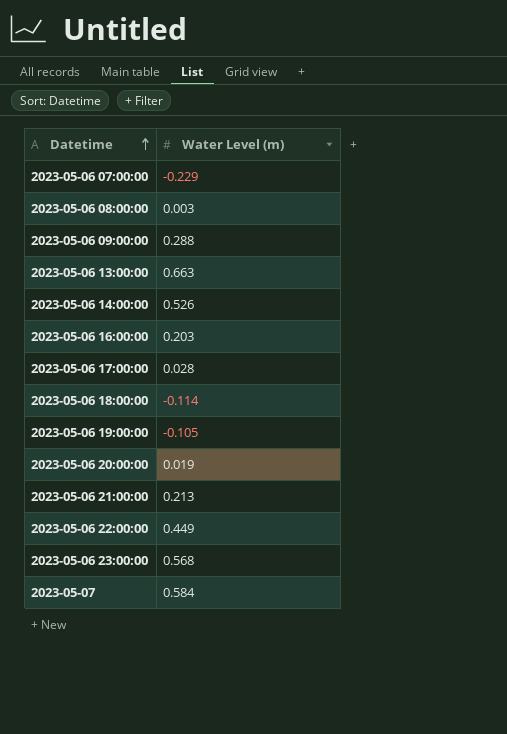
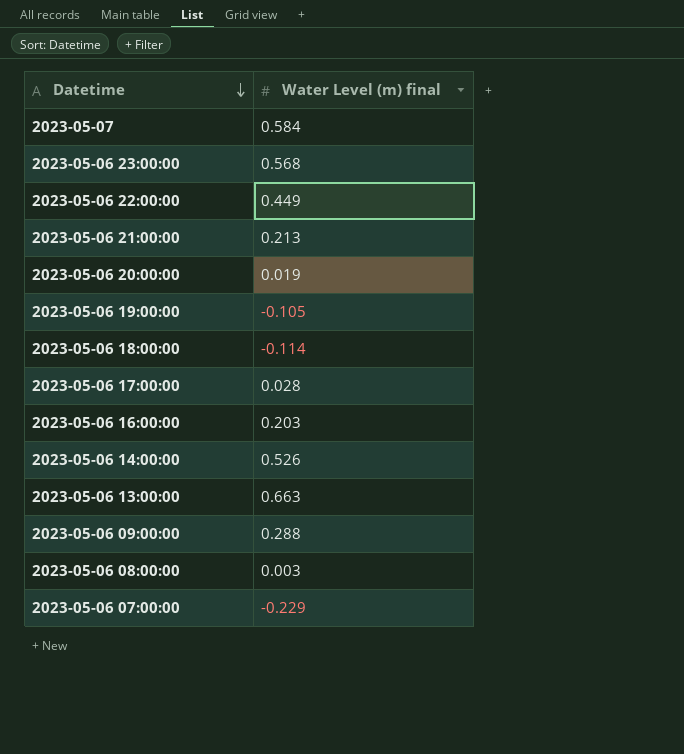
row order: Datetime ascending -> Datetime descending
column name: Water Level (m) -> Water Level (m) final

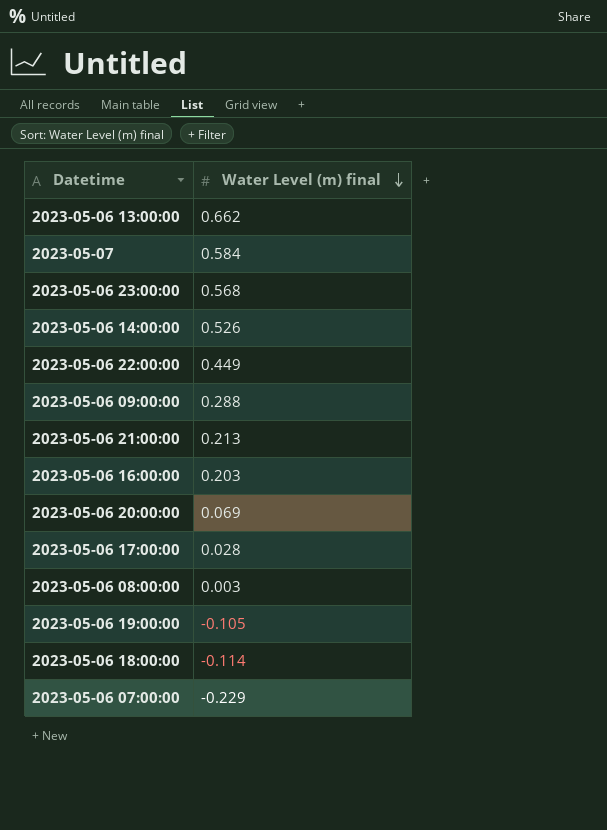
row order: Datetime descending -> Water Level (m) final descending
2023-05-06 13:00:00 | Water Level (m) final: 0.663 -> 0.662
2023-05-06 20:00:00 | Water Level (m) final: 0.019 -> 0.069

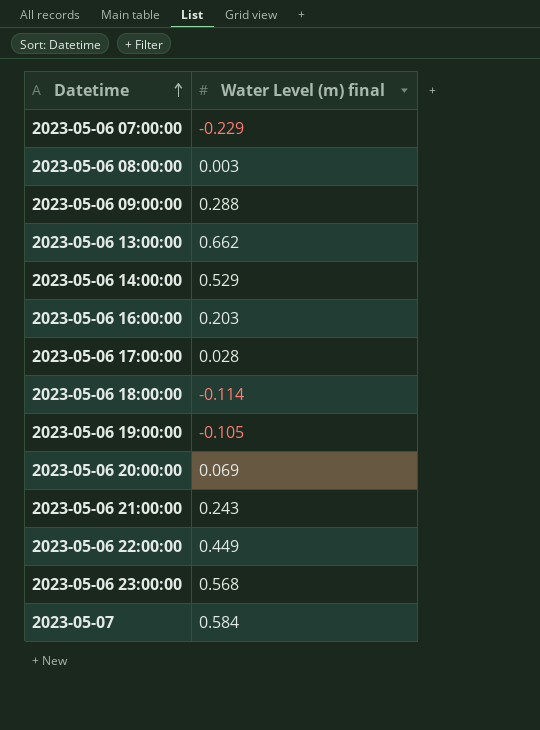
row order: Water Level (m) final descending -> Datetime ascending
2023-05-06 14:00:00 | Water Level (m) final: 0.526 -> 0.529
2023-05-06 21:00:00 | Water Level (m) final: 0.213 -> 0.243

